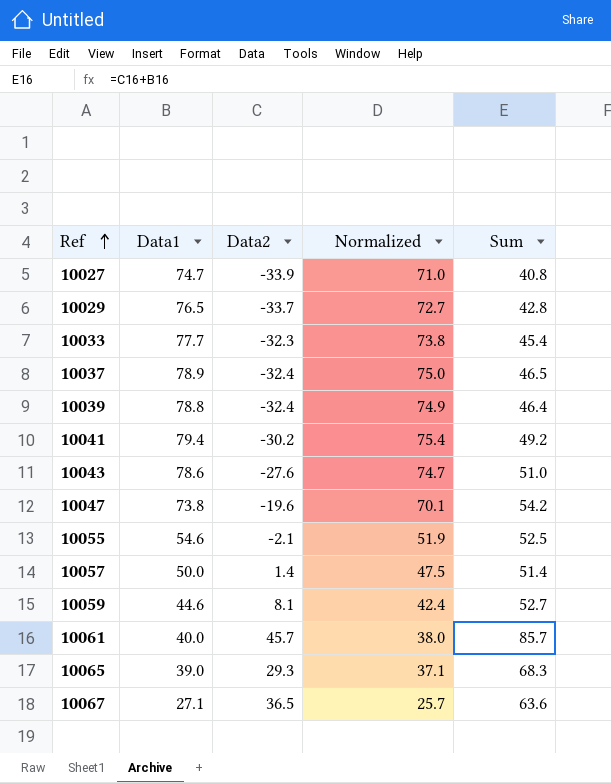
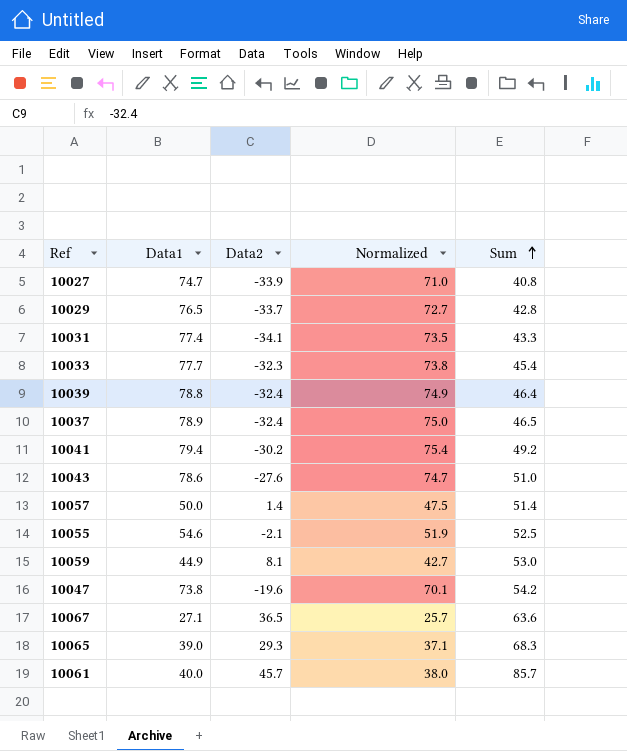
row order: Ref ascending -> Sum ascending
row 10031: none -> 77.4 | -34.1 | 73.5 | 43.3
10059 | Data1: 44.6 -> 44.9
10059 | Normalized: 42.4 -> 42.7
10059 | Sum: 52.7 -> 53.0

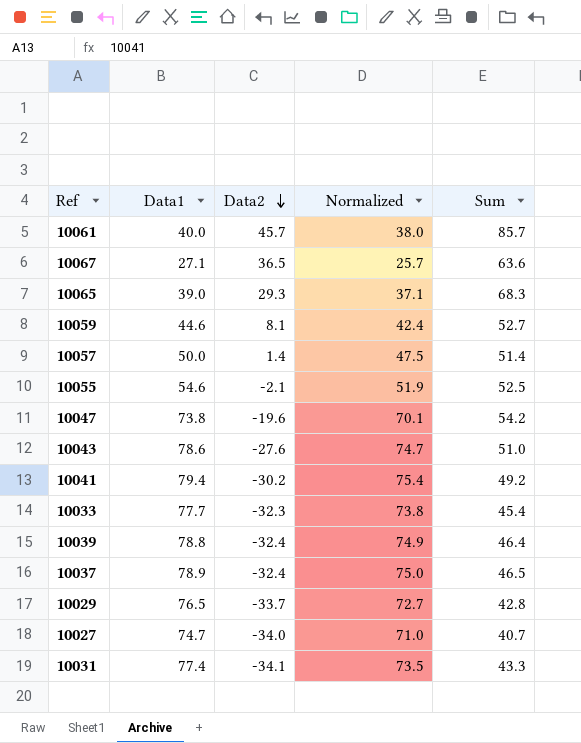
row order: Sum ascending -> Data2 descending
10059 | Data1: 44.9 -> 44.6
10059 | Normalized: 42.7 -> 42.4
10059 | Sum: 53.0 -> 52.7
10027 | Data2: -33.9 -> -34.0
10027 | Sum: 40.8 -> 40.7

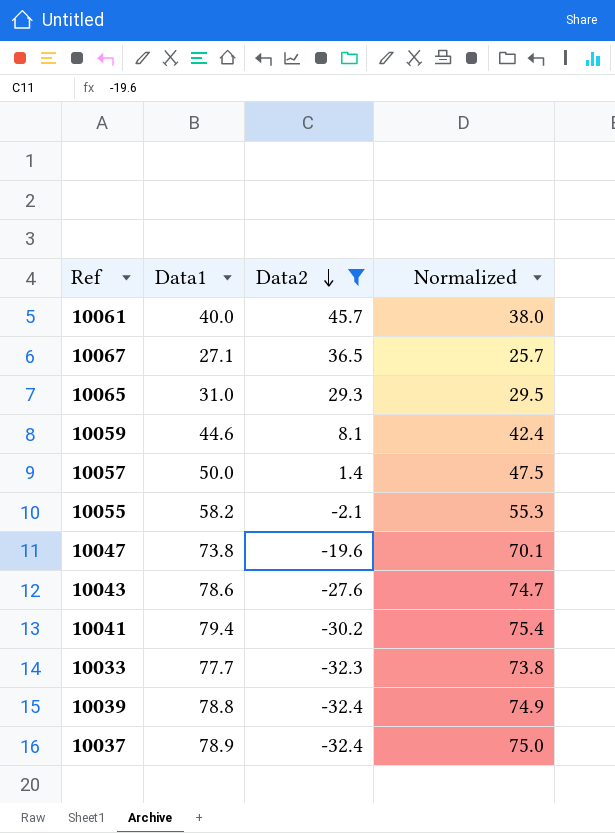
filter: none -> Data2 >= -32.4
column Sum | formula: [Data1] + [Data2] -> none
10065 | Data1: 39.0 -> 31.0
10065 | Normalized: 37.1 -> 29.5
10055 | Data1: 54.6 -> 58.2
10055 | Normalized: 51.9 -> 55.3

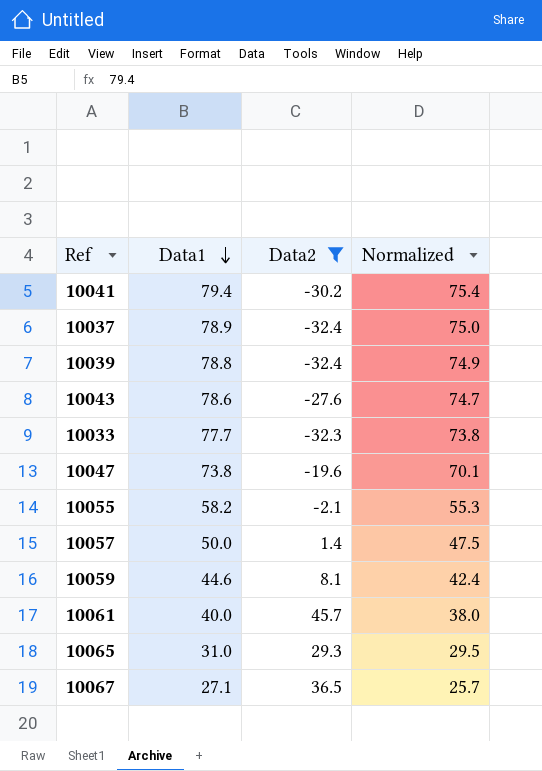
row order: Data2 descending -> Data1 descending

